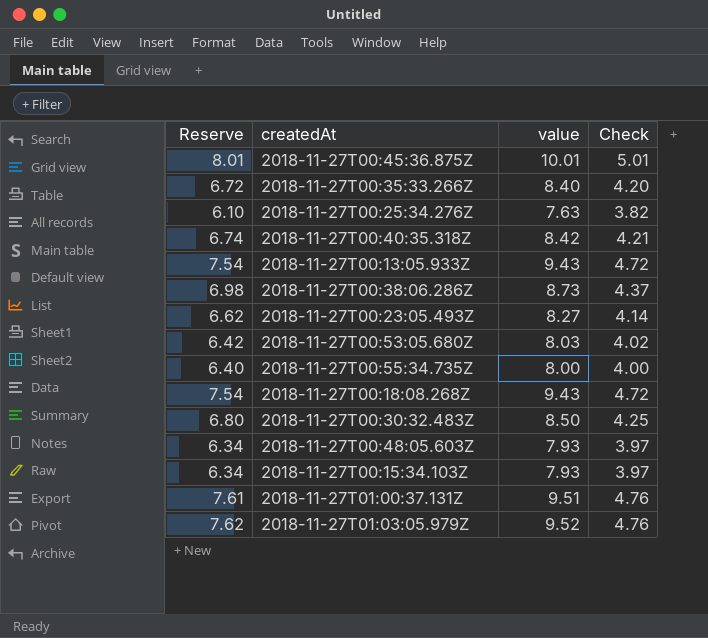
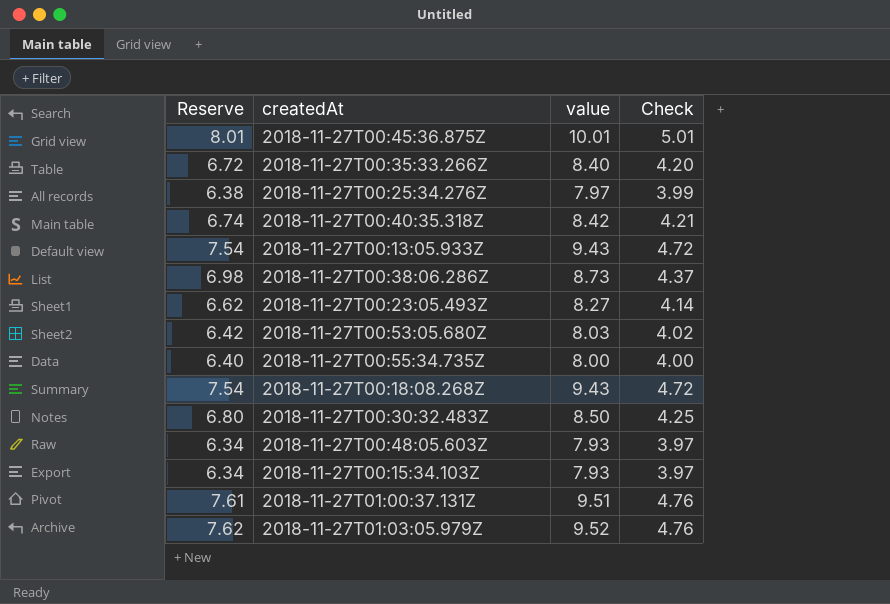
2018-11-27T00:25:34.276Z | Reserve: 6.10 -> 6.38
2018-11-27T00:25:34.276Z | value: 7.63 -> 7.97
2018-11-27T00:25:34.276Z | Check: 3.82 -> 3.99

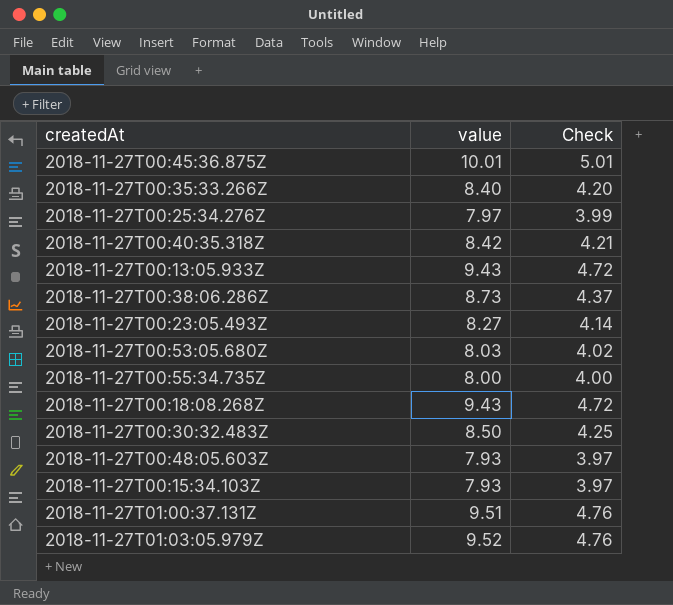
column Reserve | formula: [value] * 0.8 -> none

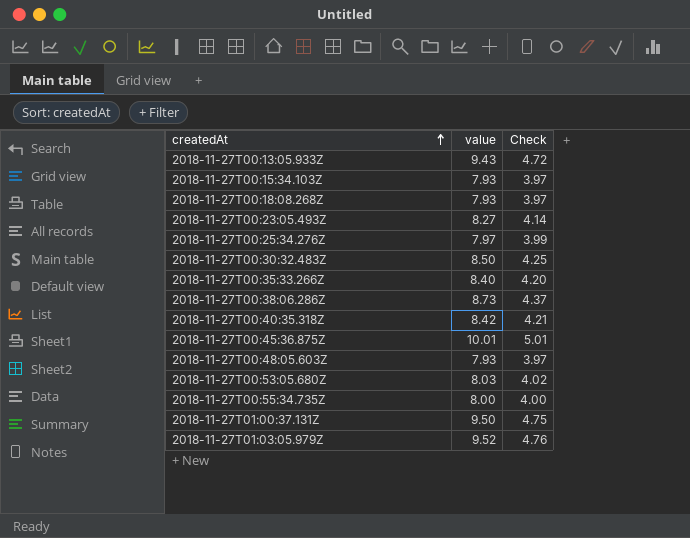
row order: none -> createdAt ascending
2018-11-27T00:18:08.268Z | value: 9.43 -> 7.93
2018-11-27T00:18:08.268Z | Check: 4.72 -> 3.97
2018-11-27T01:00:37.131Z | value: 9.51 -> 9.50
2018-11-27T01:00:37.131Z | Check: 4.76 -> 4.75

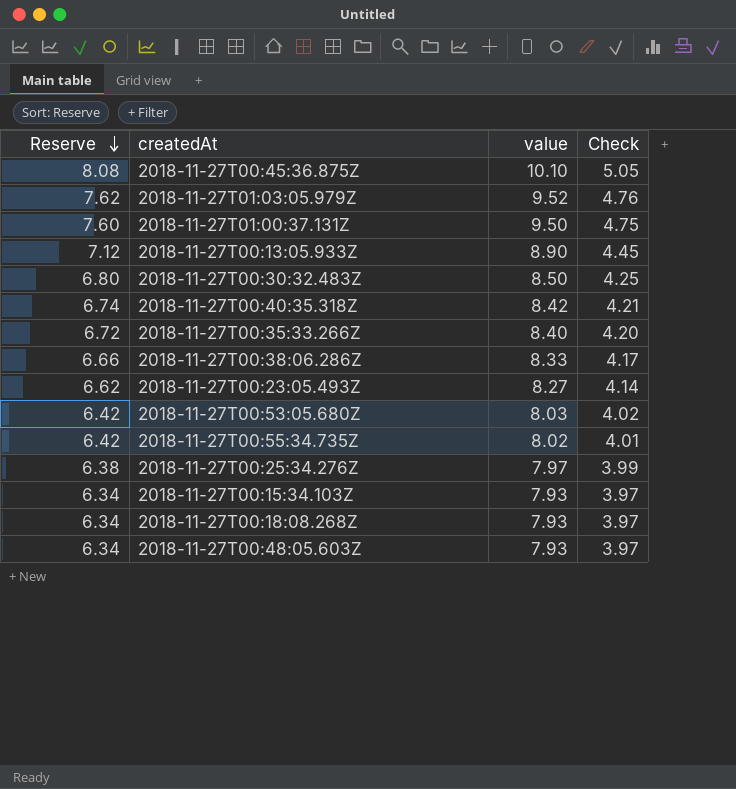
row order: createdAt ascending -> Reserve descending
column Reserve | formula: none -> [value] * 0.8
2018-11-27T00:45:36.875Z | value: 10.01 -> 10.10
2018-11-27T00:45:36.875Z | Check: 5.01 -> 5.05
2018-11-27T00:13:05.933Z | value: 9.43 -> 8.90
2018-11-27T00:13:05.933Z | Check: 4.72 -> 4.45
2018-11-27T00:38:06.286Z | value: 8.73 -> 8.33
2018-11-27T00:38:06.286Z | Check: 4.37 -> 4.17
2018-11-27T00:55:34.735Z | value: 8.00 -> 8.02
2018-11-27T00:55:34.735Z | Check: 4.00 -> 4.01

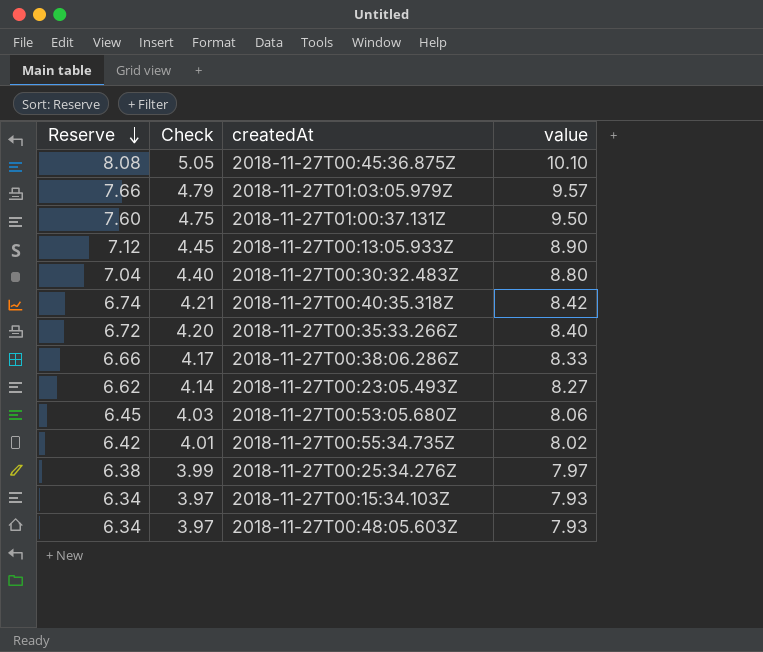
column Check | position: 4 -> 2
row 2018-11-27T00:18:08.268Z: 6.34 | 7.93 | 3.97 -> none
2018-11-27T01:03:05.979Z | Reserve: 7.62 -> 7.66
2018-11-27T01:03:05.979Z | Check: 4.76 -> 4.79
2018-11-27T01:03:05.979Z | value: 9.52 -> 9.57
2018-11-27T00:30:32.483Z | Reserve: 6.80 -> 7.04
2018-11-27T00:30:32.483Z | Check: 4.25 -> 4.40
2018-11-27T00:30:32.483Z | value: 8.50 -> 8.80
2018-11-27T00:53:05.680Z | Reserve: 6.42 -> 6.45
2018-11-27T00:53:05.680Z | Check: 4.02 -> 4.03
2018-11-27T00:53:05.680Z | value: 8.03 -> 8.06

